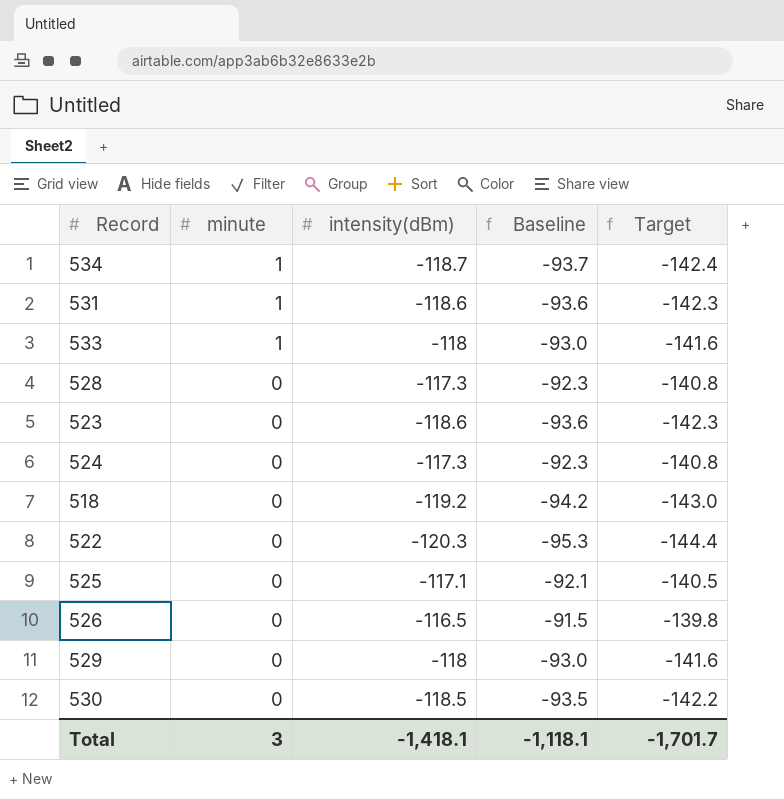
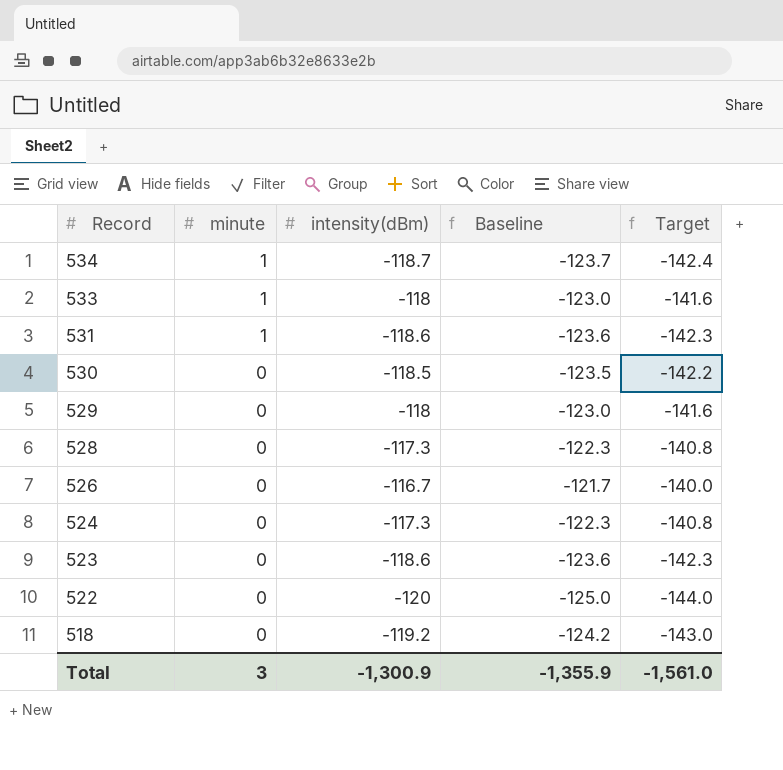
row order: minute descending -> Record descending
column Baseline | formula: [intensity(dBm)] + 25 -> [intensity(dBm)] - 5
row 525: 0 | -117.1 | -92.1 | -140.5 -> none
526 | intensity(dBm): -116.5 -> -116.7
526 | Target: -139.8 -> -140.0
522 | intensity(dBm): -120.3 -> -120
522 | Target: -144.4 -> -144.0
Total | intensity(dBm): -1,418.1 -> -1,300.9
Total | Baseline: -1,118.1 -> -1,355.9
Total | Target: -1,701.7 -> -1,561.0

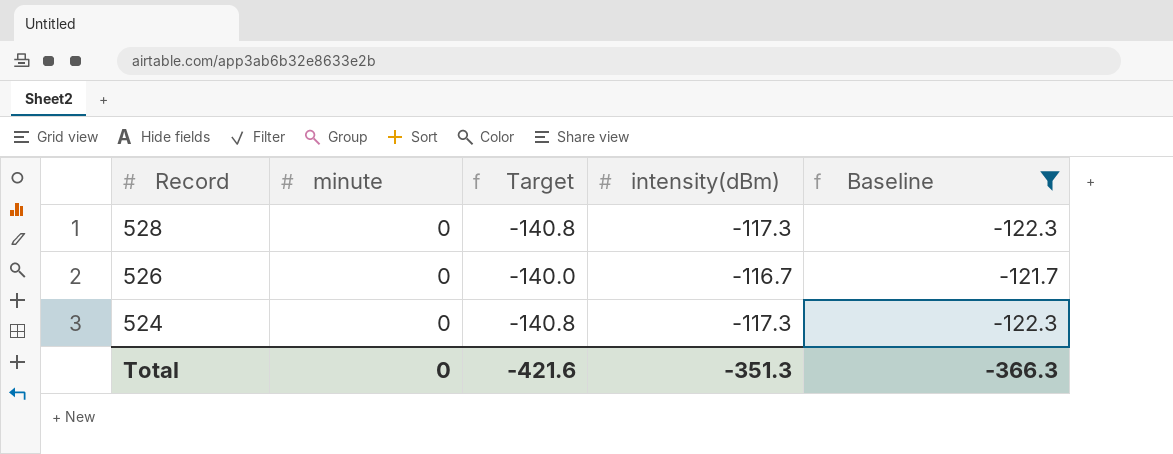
filter: none -> Baseline >= -122.3
column Target | position: 5 -> 3
Total | minute: 3 -> 0
Total | Target: -1,561.0 -> -421.6
Total | intensity(dBm): -1,300.9 -> -351.3
Total | Baseline: -1,355.9 -> -366.3

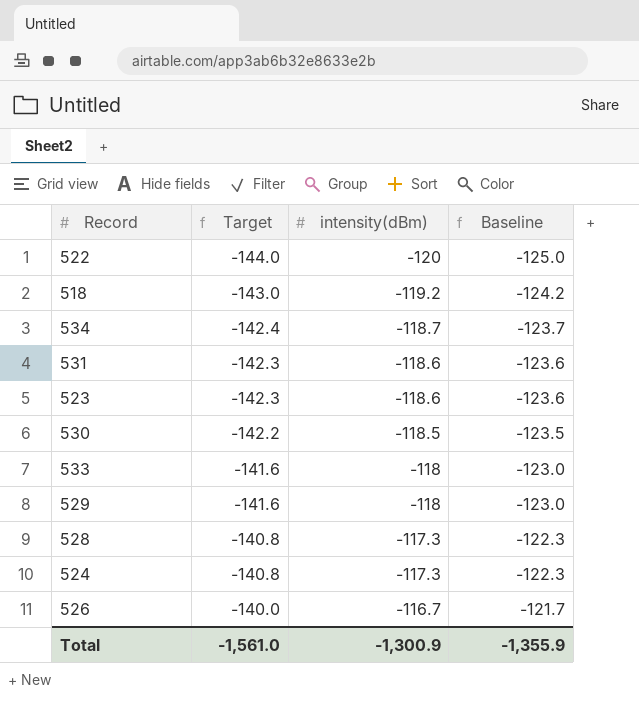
filter: Baseline >= -122.3 -> none
row order: Record descending -> Target ascending
column minute | position: 2 -> none
Total | Target: -421.6 -> -1,561.0
Total | intensity(dBm): -351.3 -> -1,300.9
Total | Baseline: -366.3 -> -1,355.9

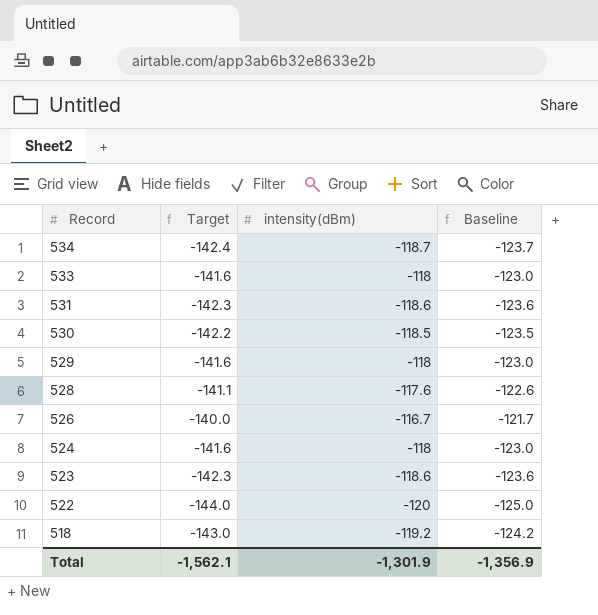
row order: Target ascending -> Record descending
528 | Target: -140.8 -> -141.1
528 | intensity(dBm): -117.3 -> -117.6
528 | Baseline: -122.3 -> -122.6
524 | Target: -140.8 -> -141.6
524 | intensity(dBm): -117.3 -> -118
524 | Baseline: -122.3 -> -123.0
Total | Target: -1,561.0 -> -1,562.1
Total | intensity(dBm): -1,300.9 -> -1,301.9
Total | Baseline: -1,355.9 -> -1,356.9

